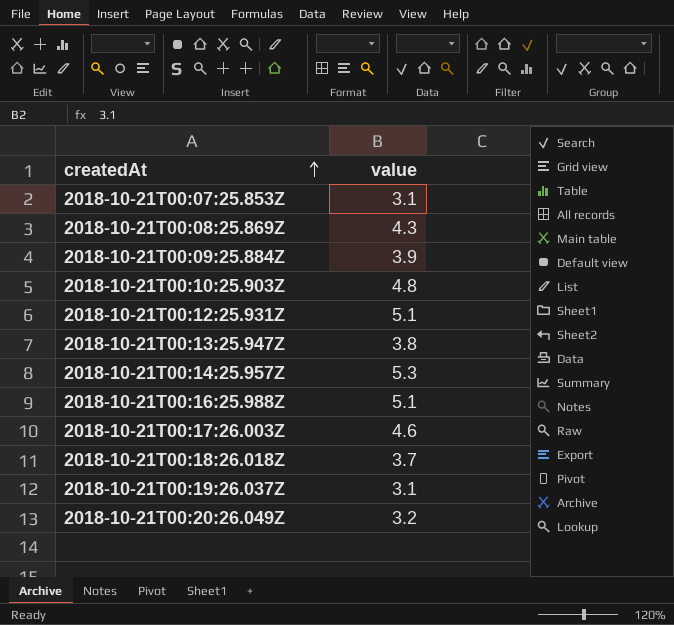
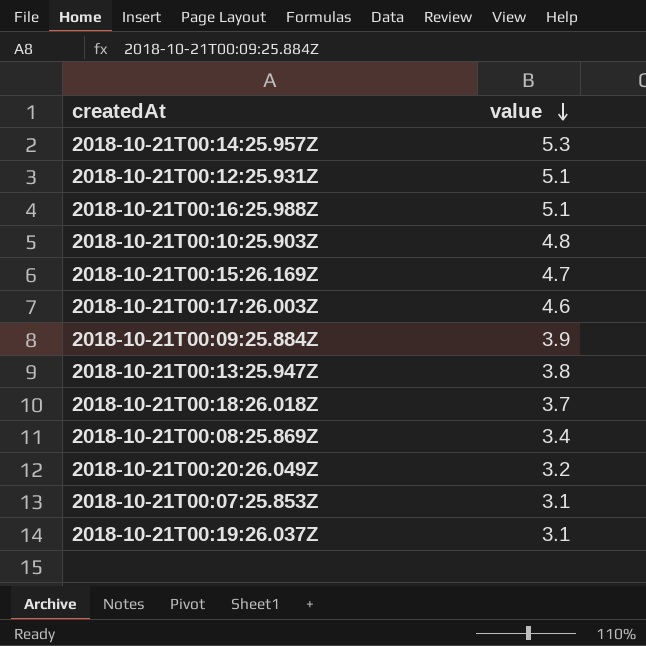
row order: createdAt ascending -> value descending
row 2018-10-21T00:15:26.169Z: none -> 4.7
2018-10-21T00:08:25.869Z | value: 4.3 -> 3.4

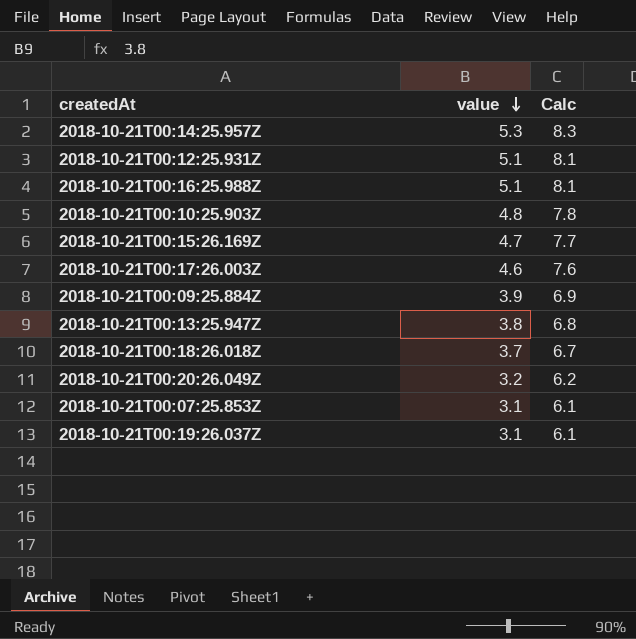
column Calc | formula: none -> [value] + 3
row 2018-10-21T00:08:25.869Z: 3.4 -> none

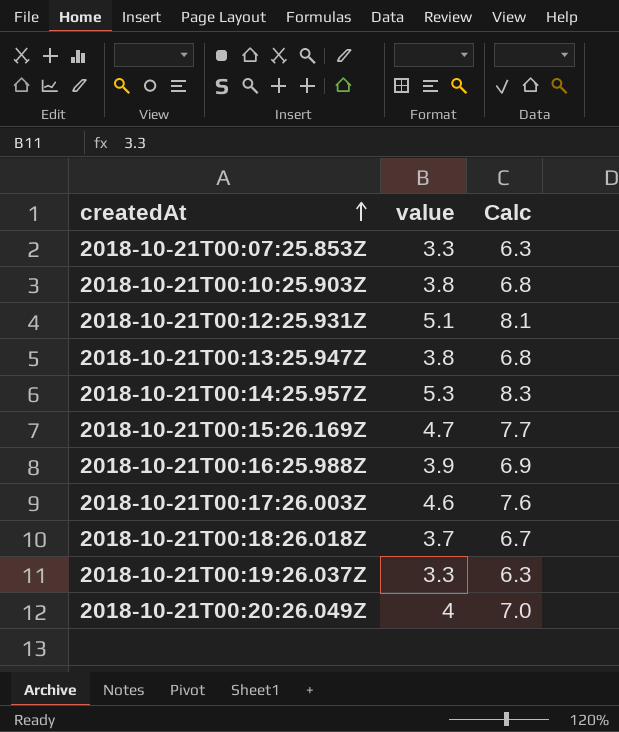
row order: value descending -> createdAt ascending
row 2018-10-21T00:09:25.884Z: 3.9 | 6.9 -> none
2018-10-21T00:07:25.853Z | value: 3.1 -> 3.3
2018-10-21T00:07:25.853Z | Calc: 6.1 -> 6.3
2018-10-21T00:10:25.903Z | value: 4.8 -> 3.8
2018-10-21T00:10:25.903Z | Calc: 7.8 -> 6.8
2018-10-21T00:16:25.988Z | value: 5.1 -> 3.9
2018-10-21T00:16:25.988Z | Calc: 8.1 -> 6.9
2018-10-21T00:19:26.037Z | value: 3.1 -> 3.3
2018-10-21T00:19:26.037Z | Calc: 6.1 -> 6.3
2018-10-21T00:20:26.049Z | value: 3.2 -> 4
2018-10-21T00:20:26.049Z | Calc: 6.2 -> 7.0

